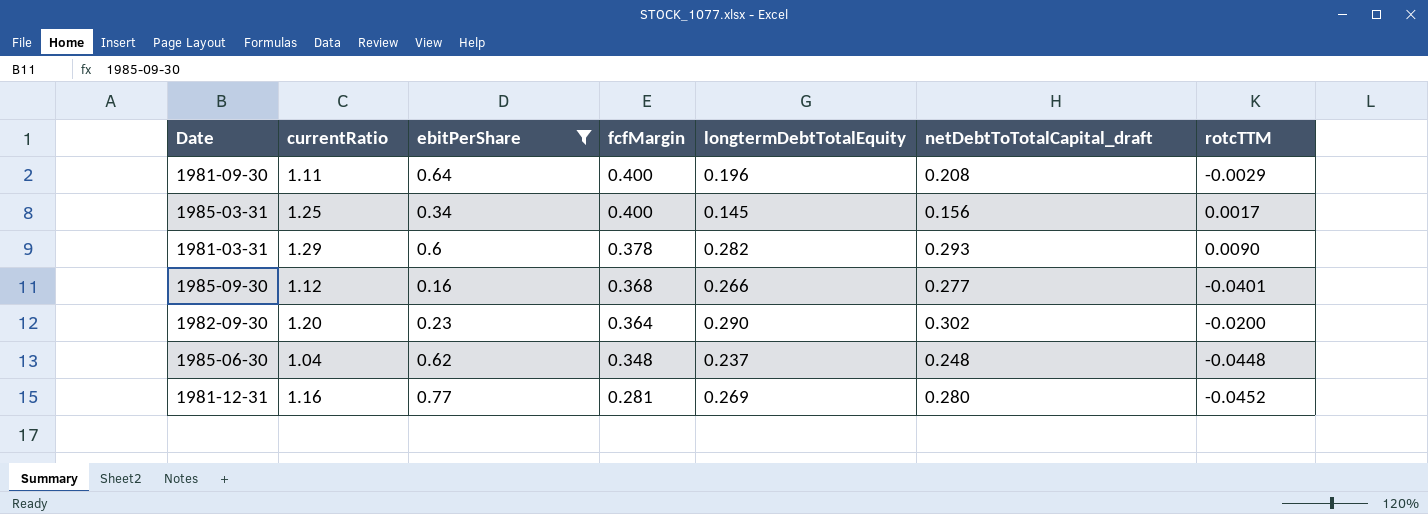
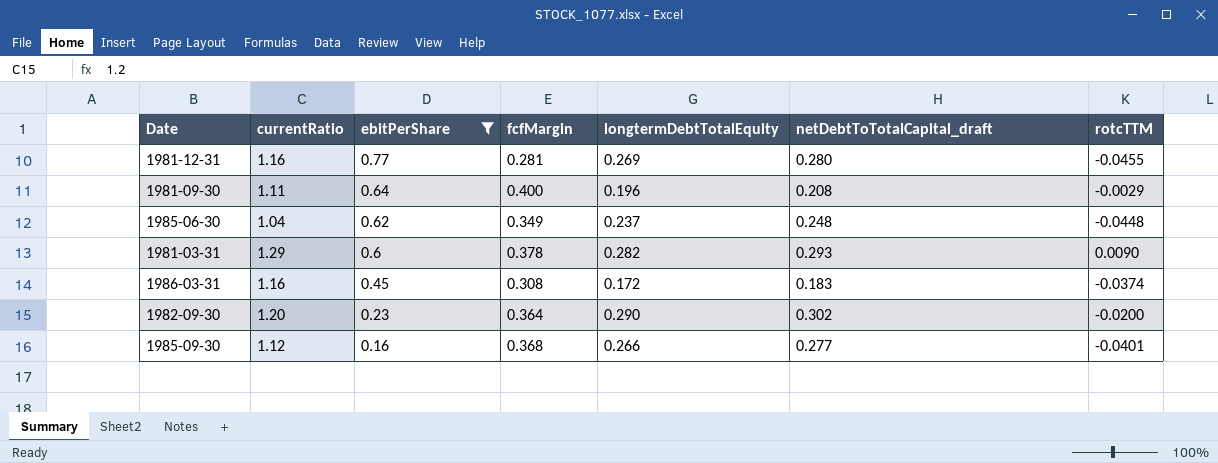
row order: fcfMargin descending -> ebitPerShare descending
row 1985-03-31: 1.25 | 0.34 | 0.400 | 0.145 | 0.156 | 0.0017 -> none
1981-12-31 | rotcTTM: -0.0452 -> -0.0455
1985-06-30 | fcfMargin: 0.348 -> 0.349
row 1986-03-31: none -> 1.16 | 0.45 | 0.308 | 0.172 | 0.183 | -0.0374

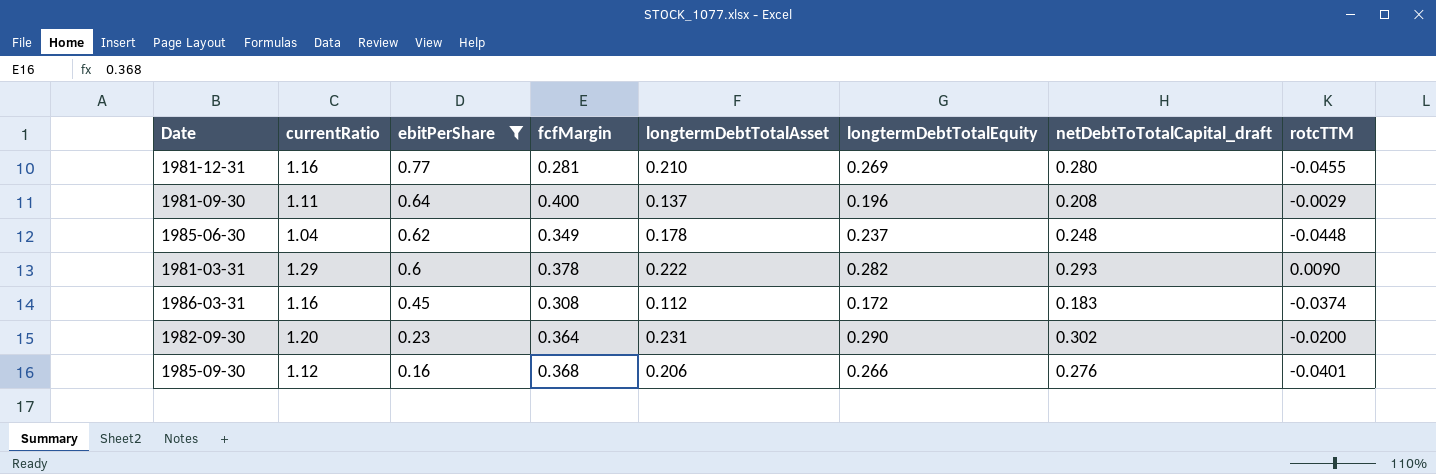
column longtermDebtTotalAsset | position: none -> 5
1985-09-30 | netDebtToTotalCapital_draft: 0.277 -> 0.276

